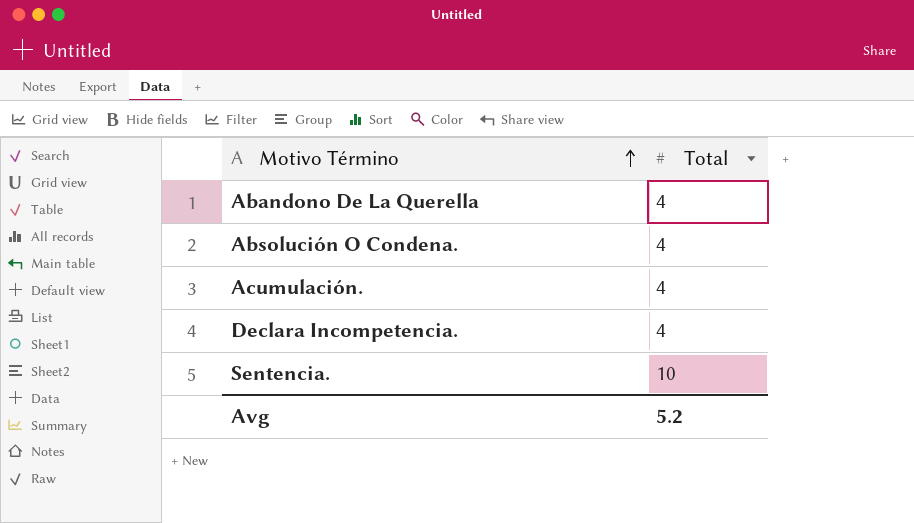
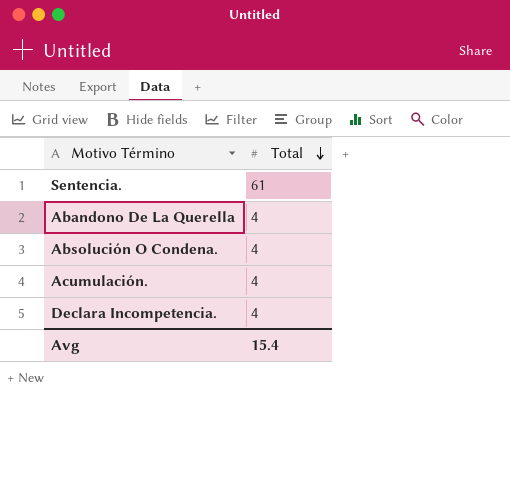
row order: Motivo Término ascending -> Total descending
Sentencia. | Total: 10 -> 61
Avg | Total: 5.2 -> 15.4

